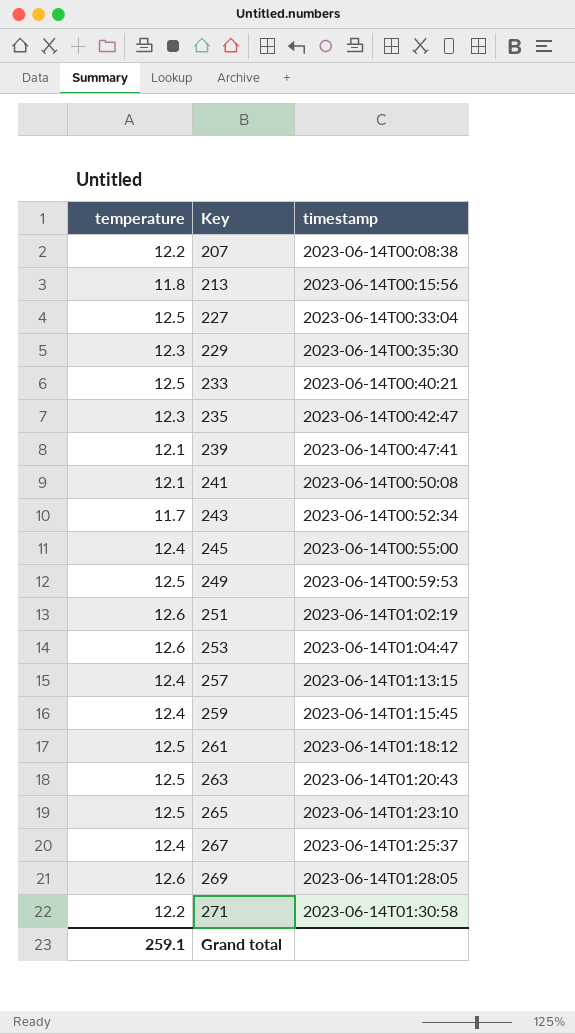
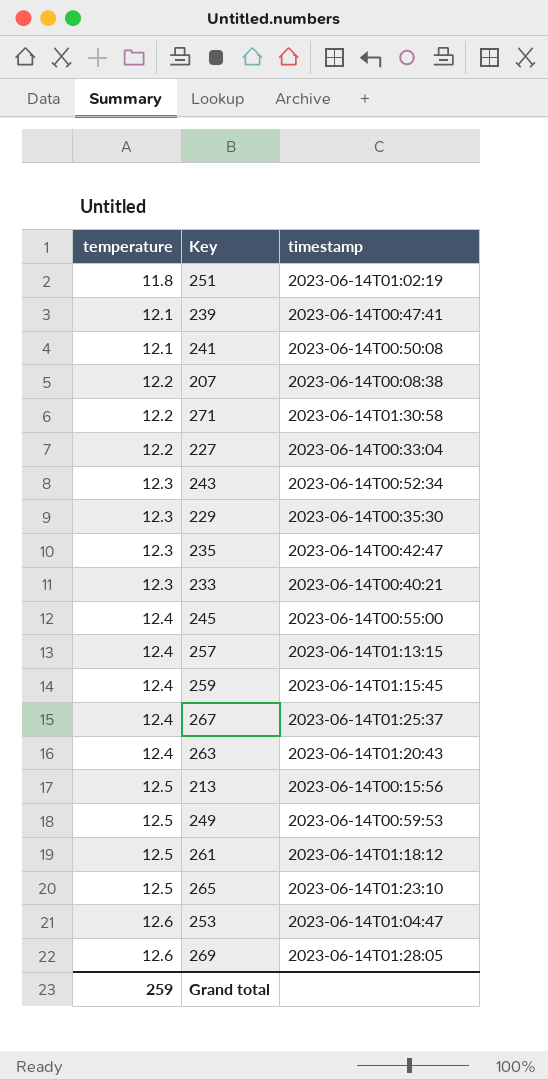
row order: Key ascending -> temperature ascending
251 | temperature: 12.6 -> 11.8
227 | temperature: 12.5 -> 12.2
243 | temperature: 11.7 -> 12.3
233 | temperature: 12.5 -> 12.3
263 | temperature: 12.5 -> 12.4
213 | temperature: 11.8 -> 12.5
Grand total | temperature: 259.1 -> 259

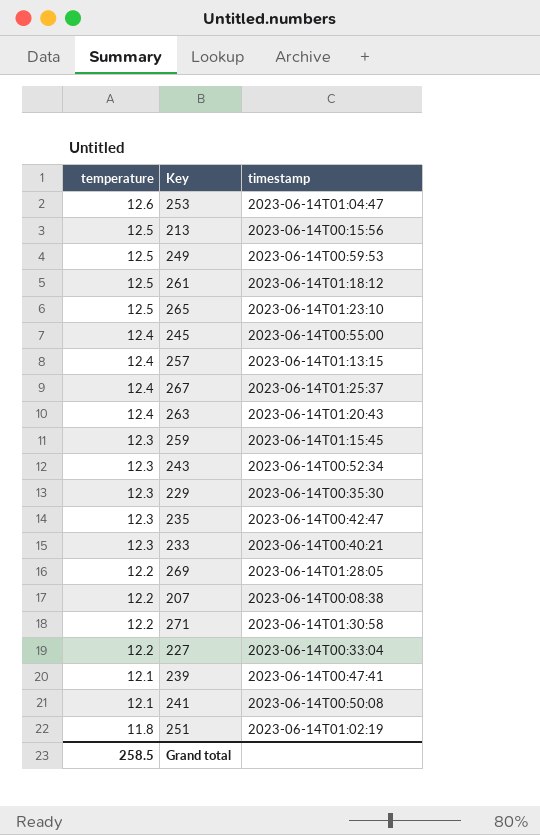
row order: temperature ascending -> temperature descending
259 | temperature: 12.4 -> 12.3
269 | temperature: 12.6 -> 12.2
Grand total | temperature: 259 -> 258.5

